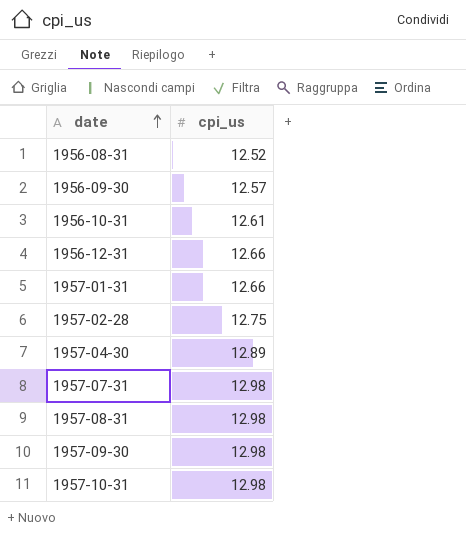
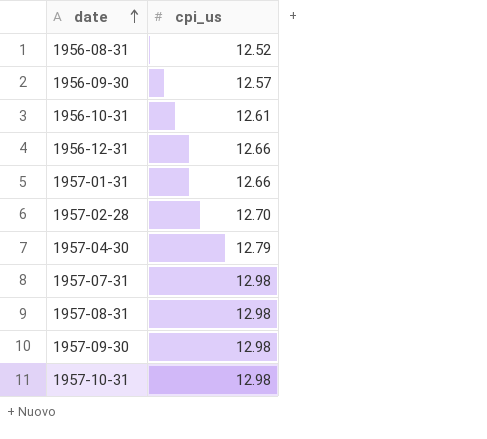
1957-02-28 | cpi_us: 12.75 -> 12.70
1957-04-30 | cpi_us: 12.89 -> 12.79

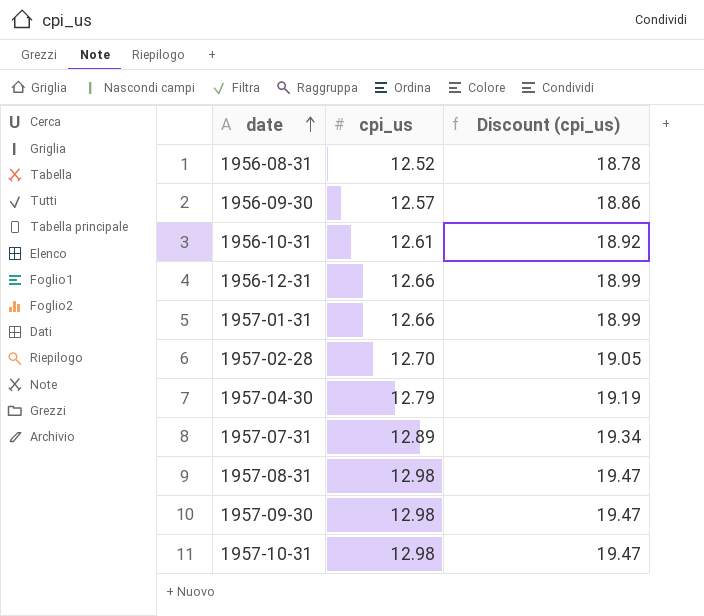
column Discount (cpi_us) | formula: none -> [cpi_us] * 1.5
1957-07-31 | cpi_us: 12.98 -> 12.89

